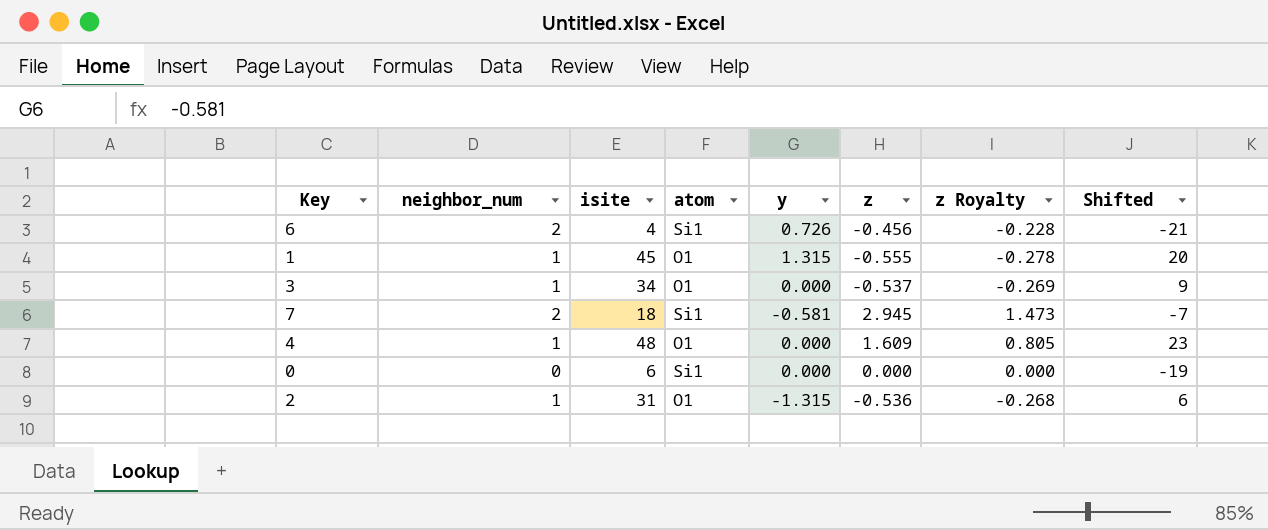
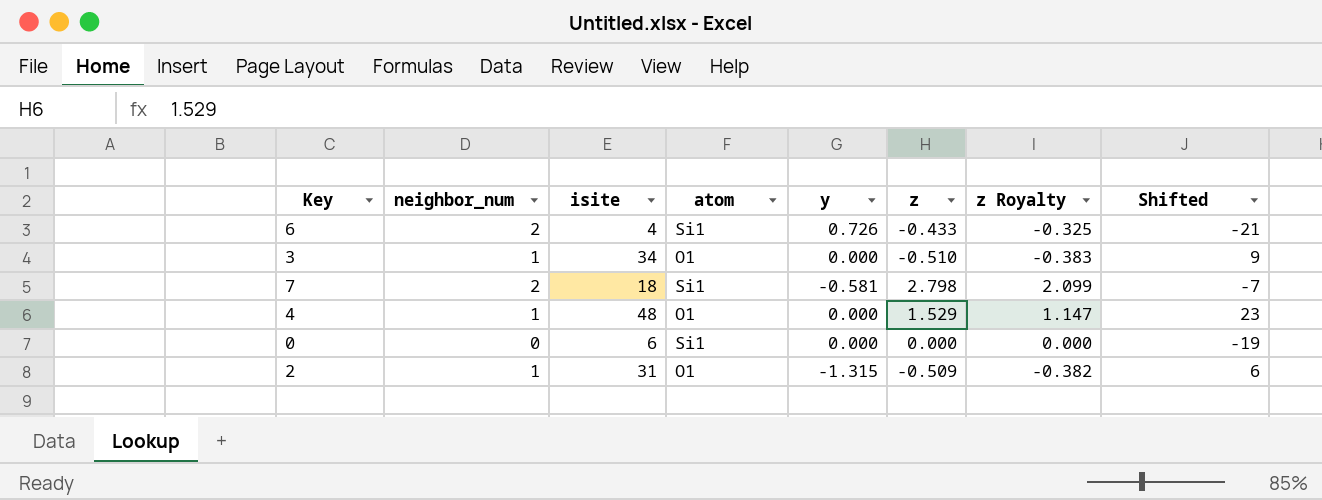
column z Royalty | formula: [z] * 0.5 -> [z] * 0.75
row 1: 1 | 45 | O1 | 1.315 | -0.555 | -0.278 | 20 -> none
6 | z: -0.456 -> -0.433
3 | z: -0.537 -> -0.510
7 | z: 2.945 -> 2.798
4 | z: 1.609 -> 1.529
2 | z: -0.536 -> -0.509

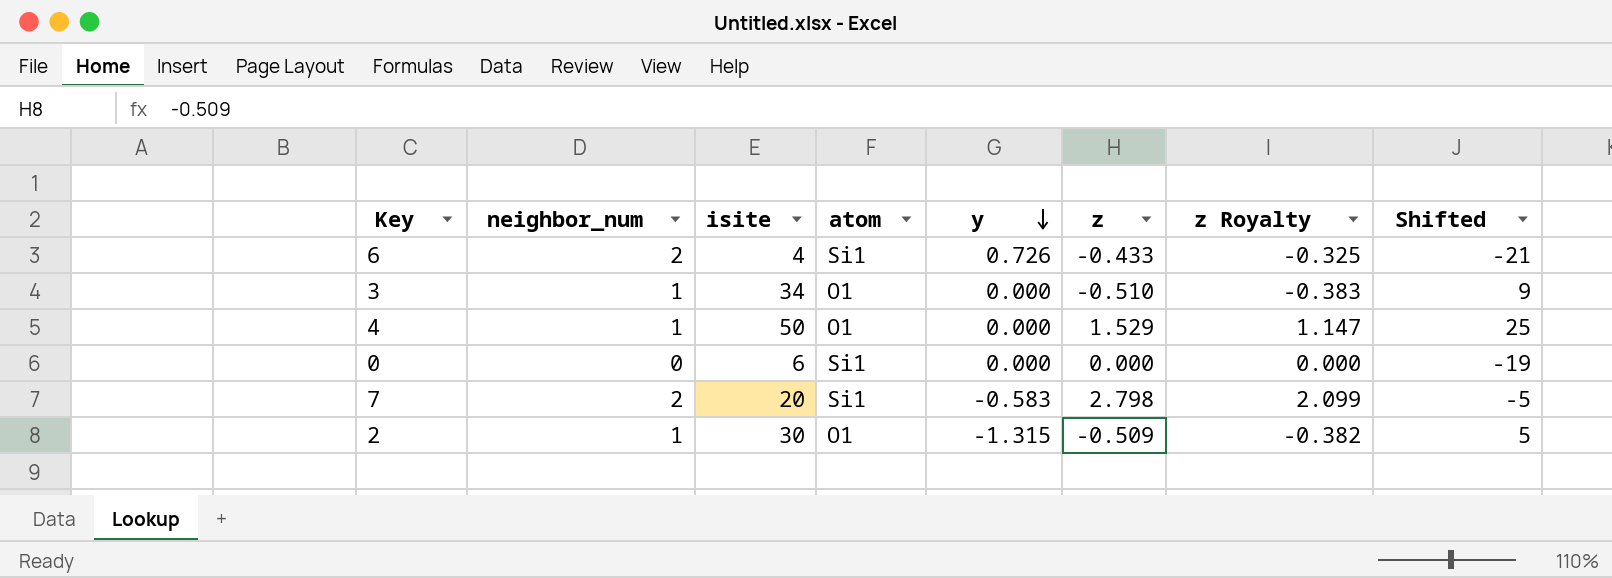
row order: none -> y descending
4 | isite: 48 -> 50
4 | Shifted: 23 -> 25
7 | isite: 18 -> 20
7 | y: -0.581 -> -0.583
7 | Shifted: -7 -> -5
2 | isite: 31 -> 30
2 | Shifted: 6 -> 5

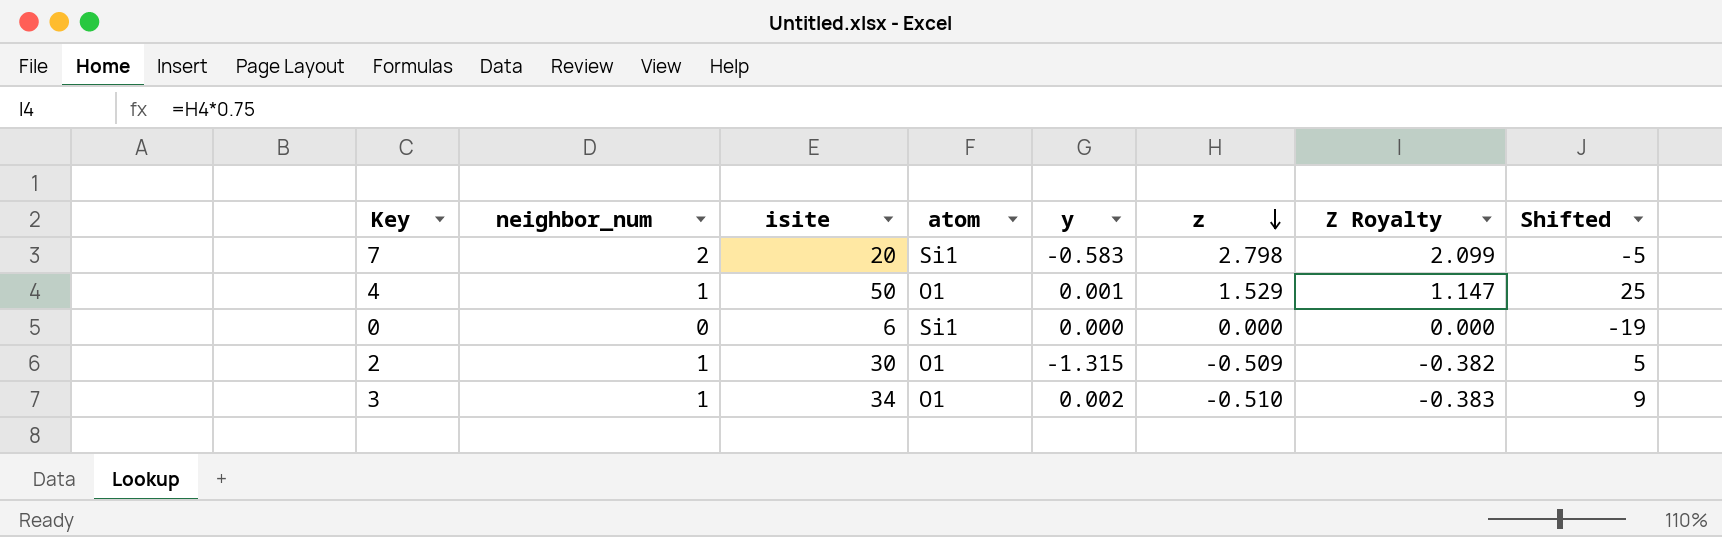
row order: y descending -> z descending
column name: z Royalty -> Z Royalty
row 6: 2 | 4 | Si1 | 0.726 | -0.433 | -0.325 | -21 -> none
4 | y: 0.000 -> 0.001
3 | y: 0.000 -> 0.002

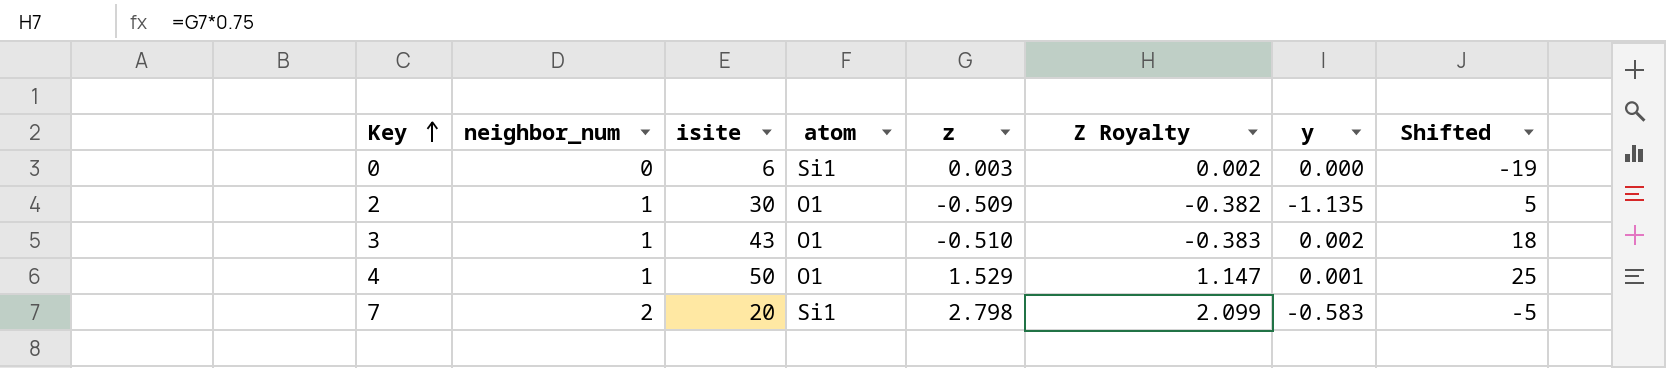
row order: z descending -> Key ascending
column y | position: 5 -> 7
0 | z: 0.000 -> 0.003
0 | Z Royalty: 0.000 -> 0.002
2 | y: -1.315 -> -1.135
3 | isite: 34 -> 43
3 | Shifted: 9 -> 18

